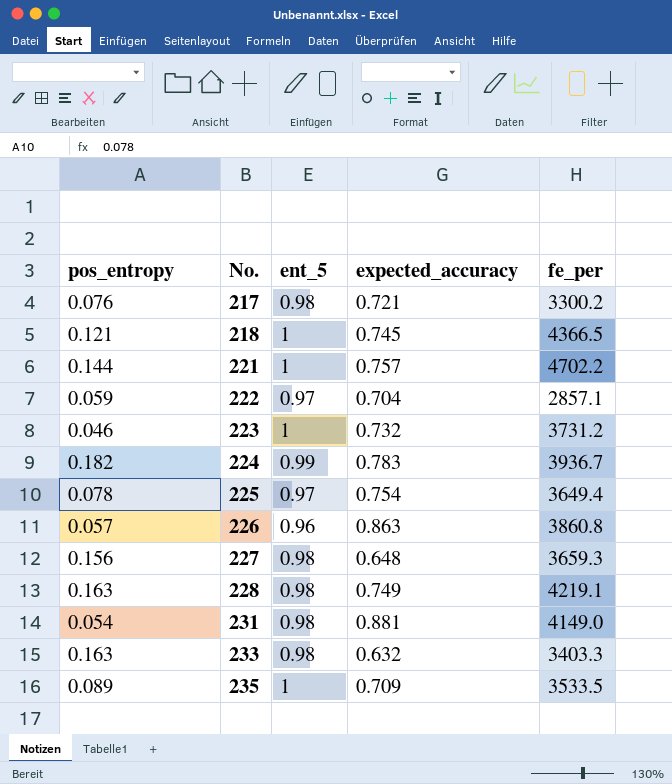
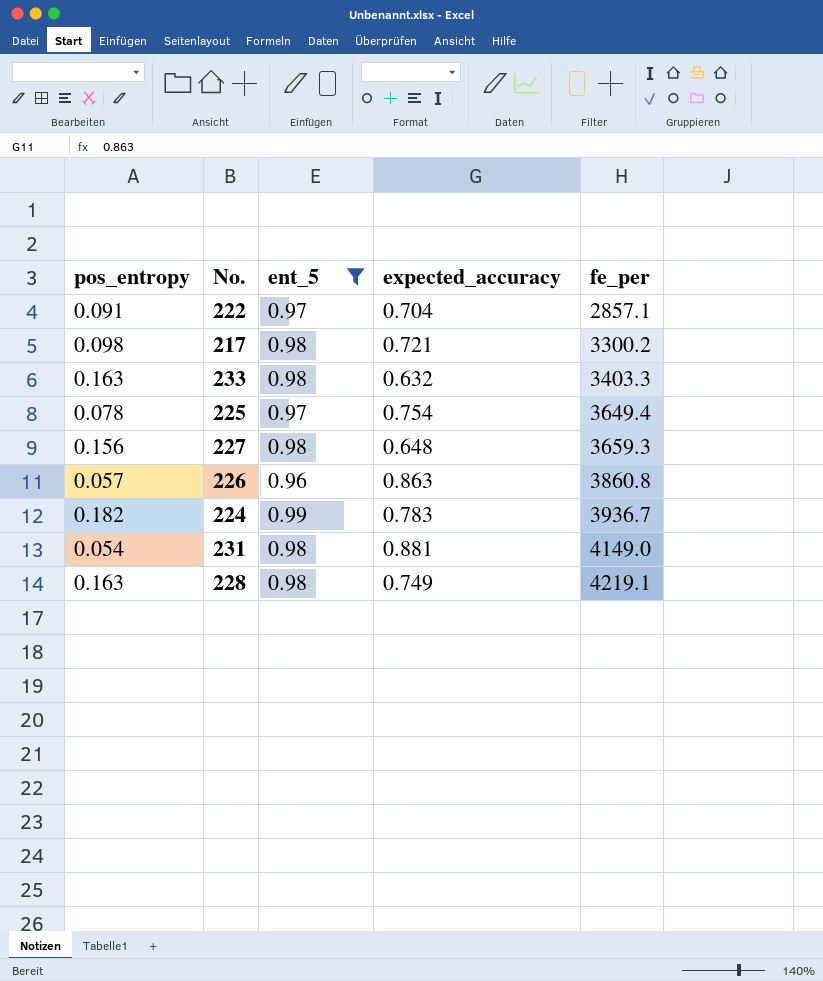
filter: none -> ent_5 != 1
row order: No. ascending -> fe_per ascending
222 | pos_entropy: 0.059 -> 0.091
217 | pos_entropy: 0.076 -> 0.098

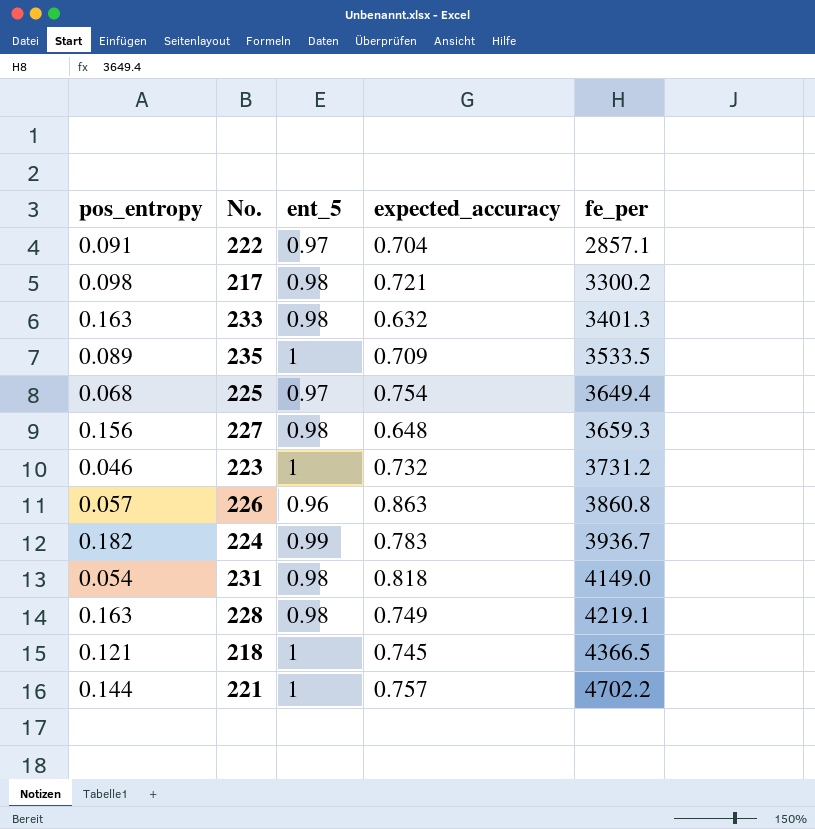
filter: ent_5 != 1 -> none
233 | fe_per: 3403.3 -> 3401.3
225 | pos_entropy: 0.078 -> 0.068
231 | expected_accuracy: 0.881 -> 0.818

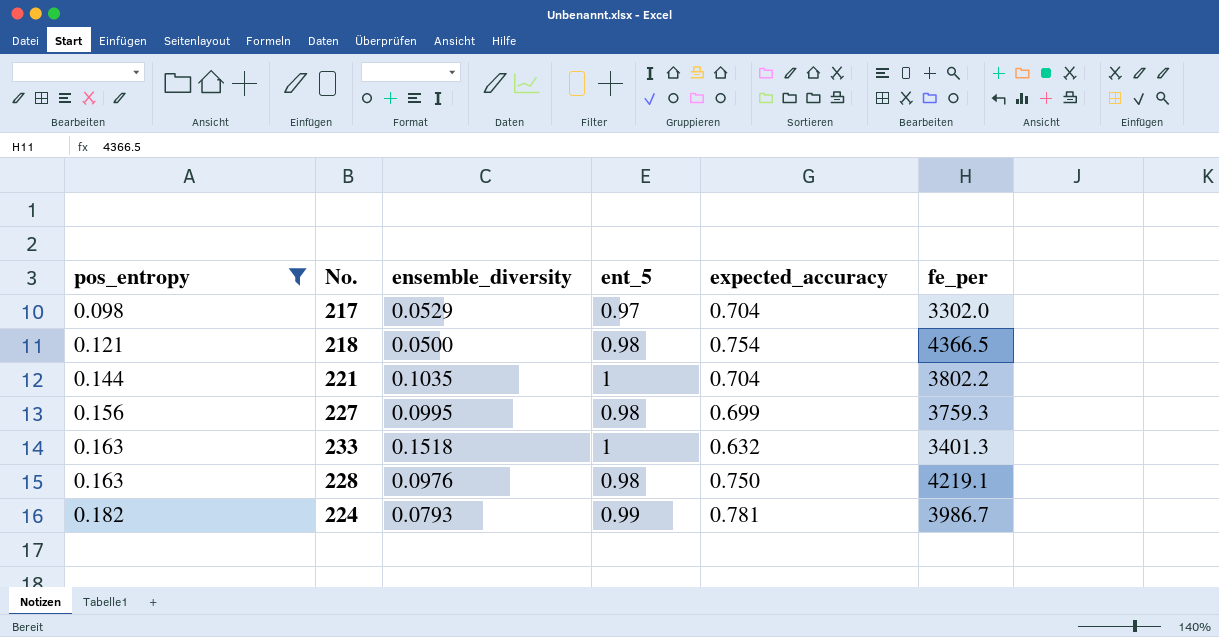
filter: none -> pos_entropy >= 0.098
row order: fe_per ascending -> pos_entropy ascending
column ensemble_diversity | position: none -> 3
217 | ent_5: 0.98 -> 0.97
217 | expected_accuracy: 0.721 -> 0.704
217 | fe_per: 3300.2 -> 3302.0
218 | ent_5: 1 -> 0.98
218 | expected_accuracy: 0.745 -> 0.754
221 | expected_accuracy: 0.757 -> 0.704
221 | fe_per: 4702.2 -> 3802.2
227 | expected_accuracy: 0.648 -> 0.699
227 | fe_per: 3659.3 -> 3759.3
233 | ent_5: 0.98 -> 1
228 | expected_accuracy: 0.749 -> 0.750
224 | expected_accuracy: 0.783 -> 0.781
224 | fe_per: 3936.7 -> 3986.7

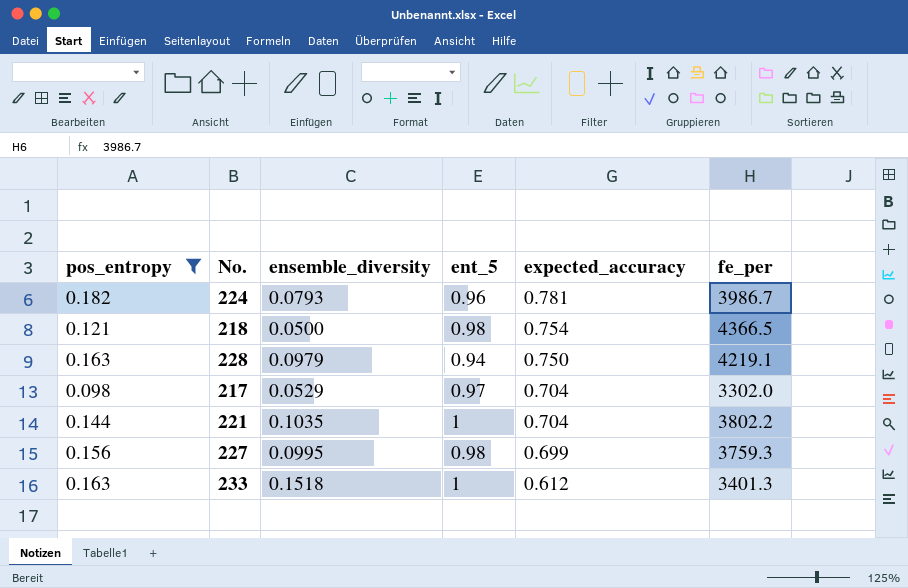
row order: pos_entropy ascending -> expected_accuracy descending
224 | ent_5: 0.99 -> 0.96
228 | ensemble_diversity: 0.0976 -> 0.0979
228 | ent_5: 0.98 -> 0.94
233 | expected_accuracy: 0.632 -> 0.612

